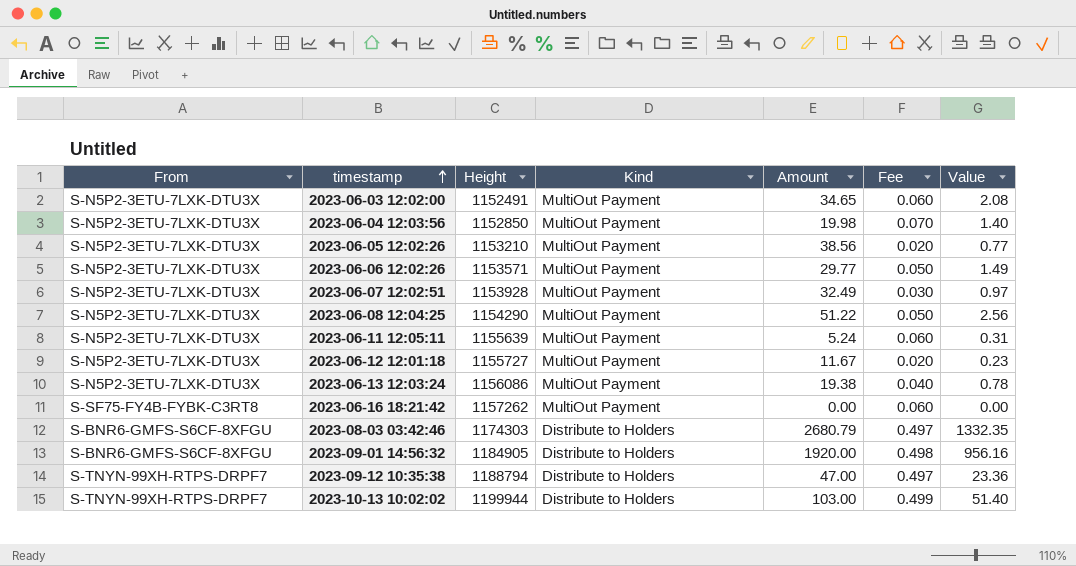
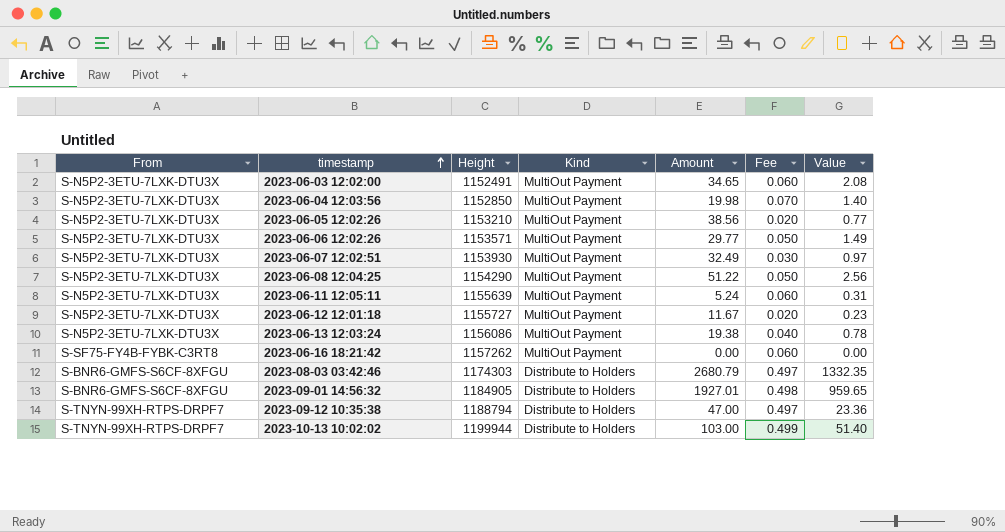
2023-06-07 12:02:51 | Height: 1153928 -> 1153930
2023-09-01 14:56:32 | Amount: 1920.00 -> 1927.01
2023-09-01 14:56:32 | Value: 956.16 -> 959.65

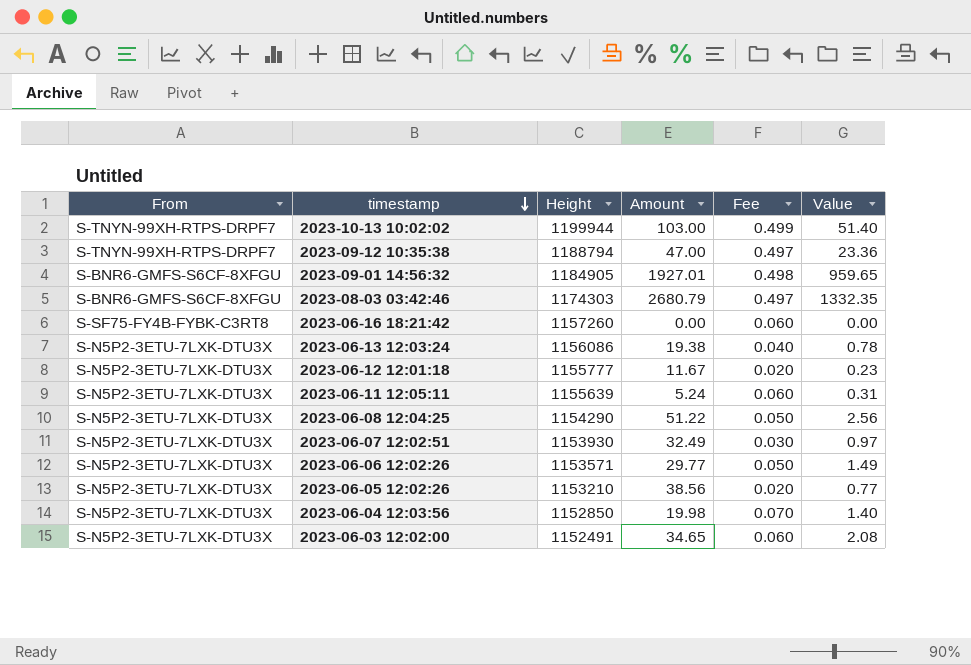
row order: timestamp ascending -> timestamp descending
column Kind | position: 4 -> none
2023-06-16 18:21:42 | Height: 1157262 -> 1157260
2023-06-12 12:01:18 | Height: 1155727 -> 1155777

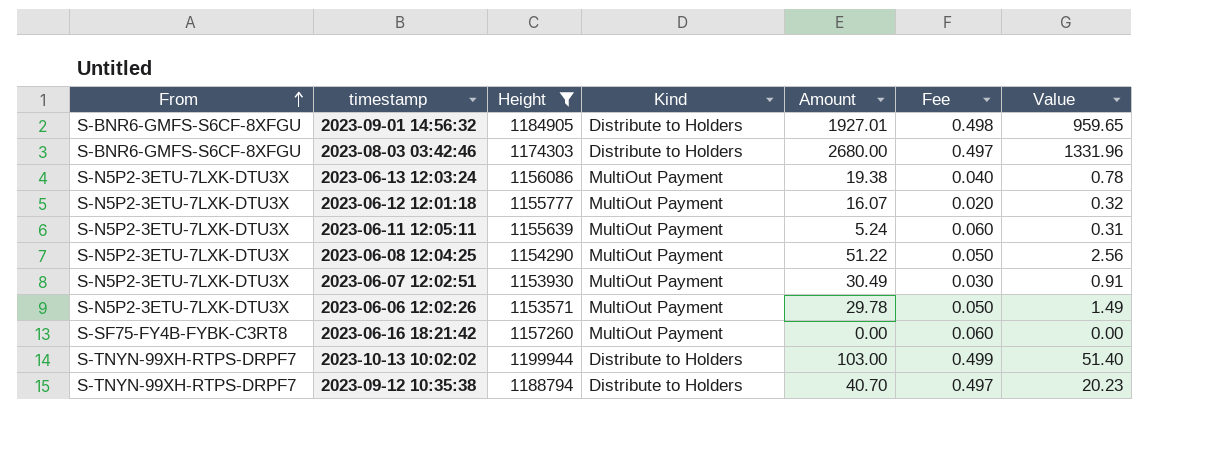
filter: none -> Height >= 1153571
row order: timestamp descending -> From ascending
column Kind | position: none -> 4
2023-08-03 03:42:46 | Amount: 2680.79 -> 2680.00
2023-08-03 03:42:46 | Value: 1332.35 -> 1331.96
2023-06-12 12:01:18 | Amount: 11.67 -> 16.07
2023-06-12 12:01:18 | Value: 0.23 -> 0.32
2023-06-07 12:02:51 | Amount: 32.49 -> 30.49
2023-06-07 12:02:51 | Value: 0.97 -> 0.91
2023-06-06 12:02:26 | Amount: 29.77 -> 29.78
2023-09-12 10:35:38 | Amount: 47.00 -> 40.70
2023-09-12 10:35:38 | Value: 23.36 -> 20.23

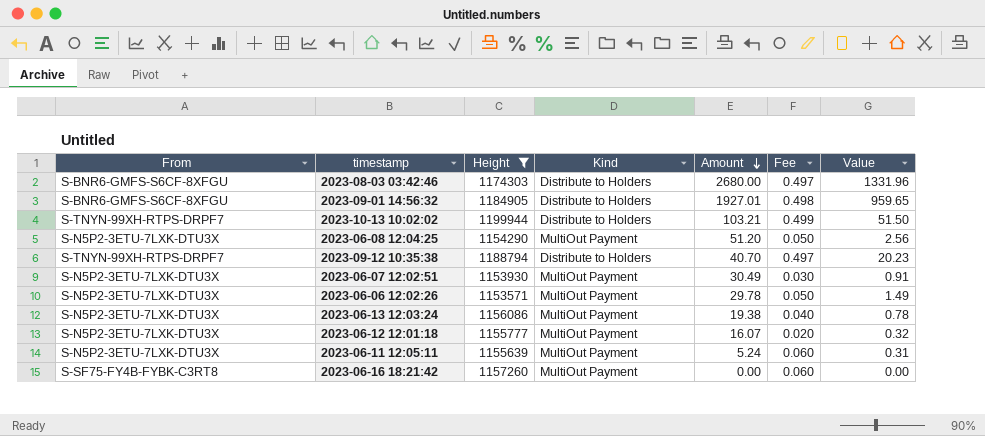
row order: From ascending -> Amount descending
2023-10-13 10:02:02 | Amount: 103.00 -> 103.21
2023-10-13 10:02:02 | Value: 51.40 -> 51.50
2023-06-08 12:04:25 | Amount: 51.22 -> 51.20

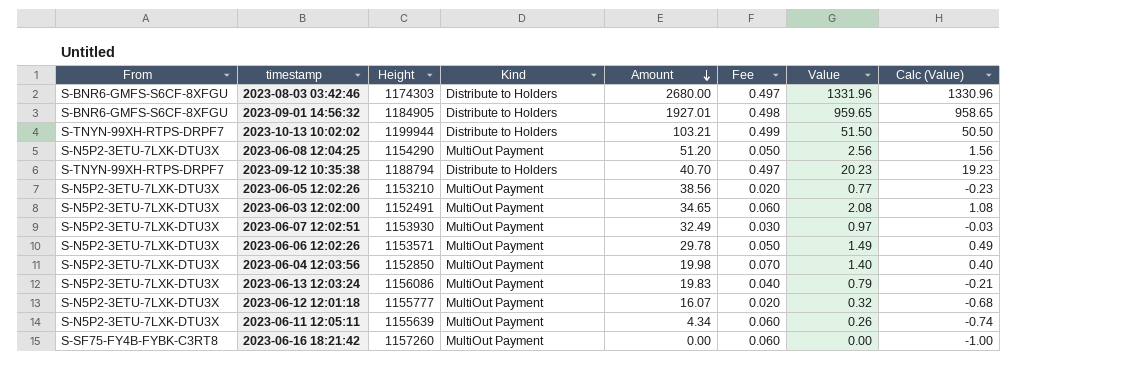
filter: Height >= 1153571 -> none
column Calc (Value) | formula: none -> [Value] - 1
2023-06-07 12:02:51 | Amount: 30.49 -> 32.49
2023-06-07 12:02:51 | Value: 0.91 -> 0.97
2023-06-13 12:03:24 | Amount: 19.38 -> 19.83
2023-06-13 12:03:24 | Value: 0.78 -> 0.79
2023-06-11 12:05:11 | Amount: 5.24 -> 4.34
2023-06-11 12:05:11 | Value: 0.31 -> 0.26

